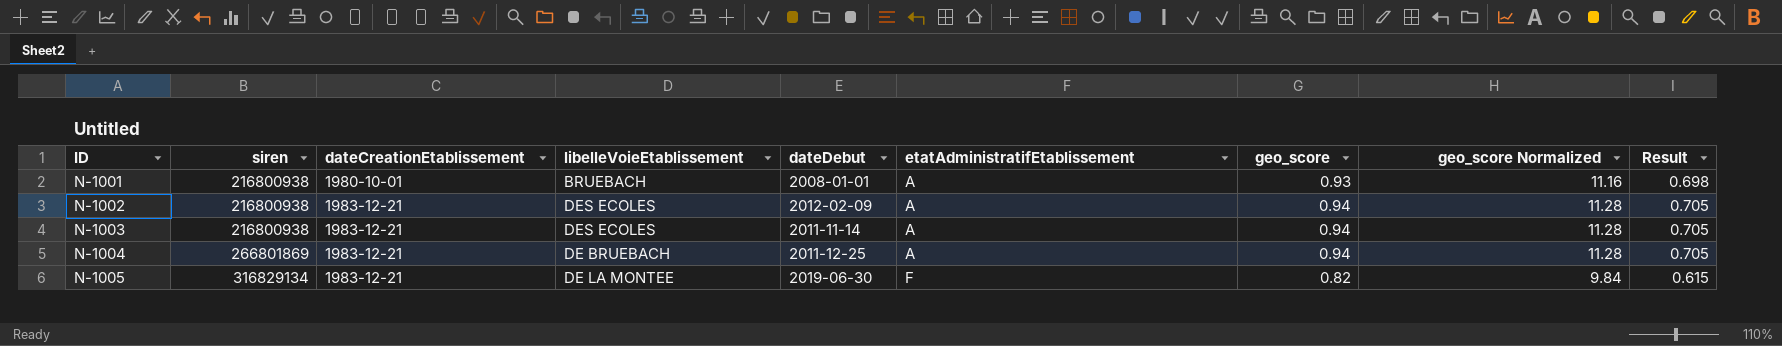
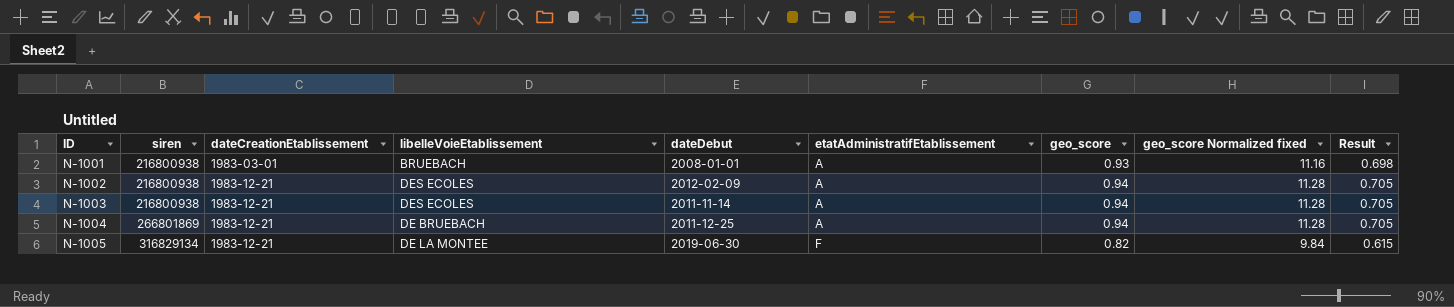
column name: geo_score Normalized -> geo_score Normalized fixed
N-1001 | dateCreationEtablissement: 1980-10-01 -> 1983-03-01

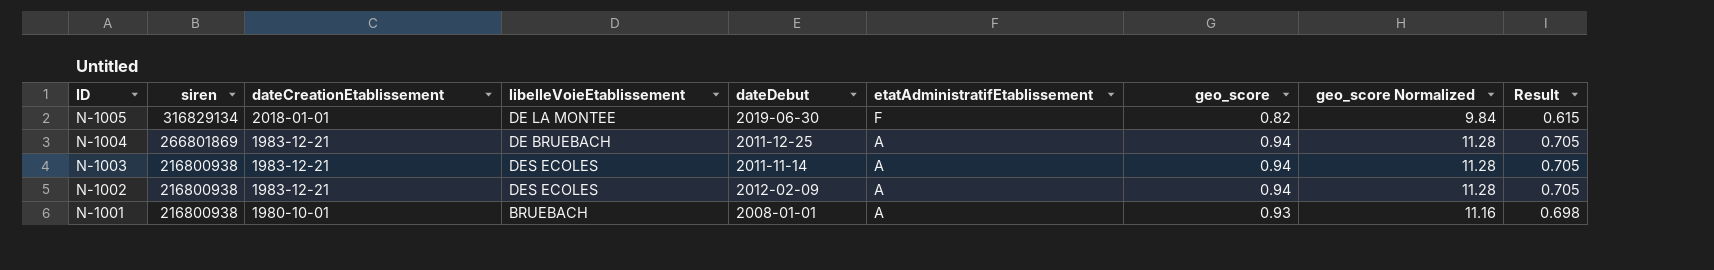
row order: ID ascending -> ID descending
column name: geo_score Normalized fixed -> geo_score Normalized
N-1005 | dateCreationEtablissement: 1983-12-21 -> 2018-01-01
N-1001 | dateCreationEtablissement: 1983-03-01 -> 1980-10-01

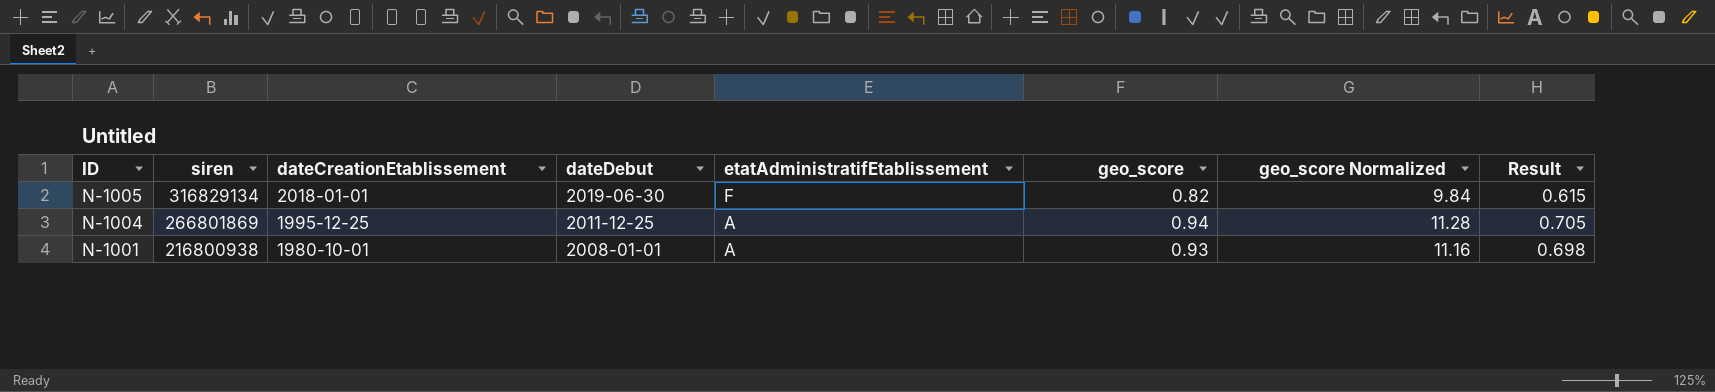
column libelleVoieEtablissement | position: 4 -> none
row N-1003: 216800938 | 1983-12-21 | DES ECOLES | 2011-11-14 | A | 0.94 | 11.28 | 0.705 -> none
row N-1002: 216800938 | 1983-12-21 | DES ECOLES | 2012-02-09 | A | 0.94 | 11.28 | 0.705 -> none
N-1004 | dateCreationEtablissement: 1983-12-21 -> 1995-12-25

